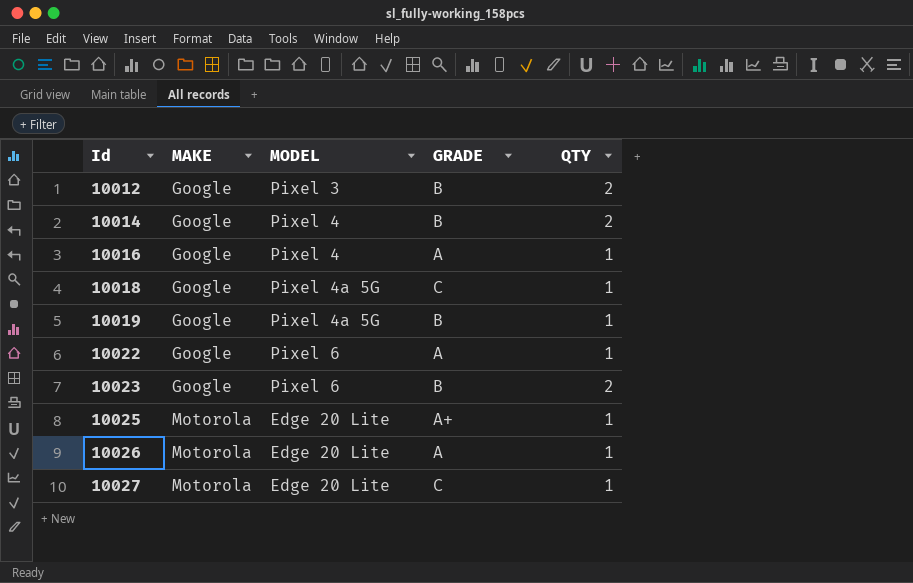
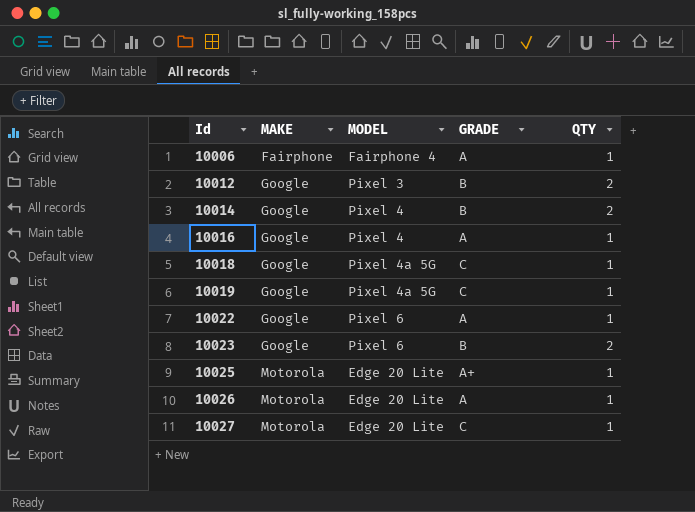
row 10006: none -> Fairphone | Fairphone 4 | A | 1
10019 | GRADE: B -> C

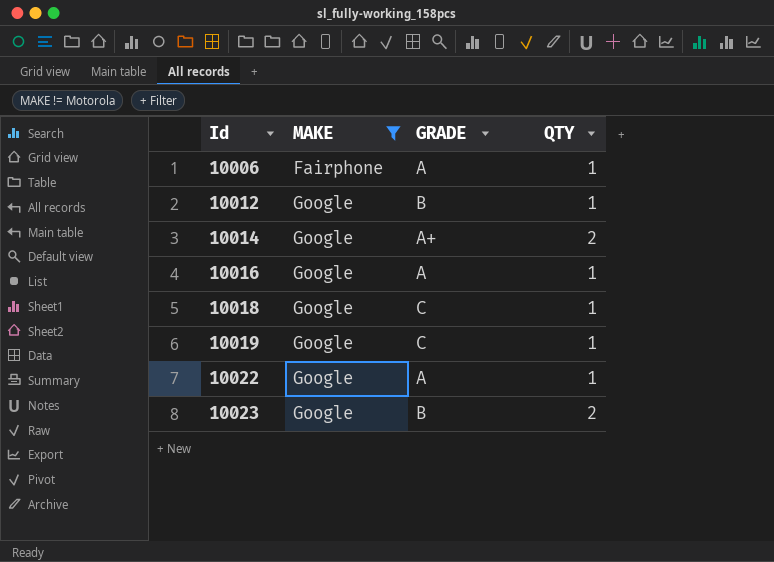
filter: none -> MAKE != Motorola
column MODEL | position: 3 -> none
10012 | QTY: 2 -> 1
10014 | GRADE: B -> A+

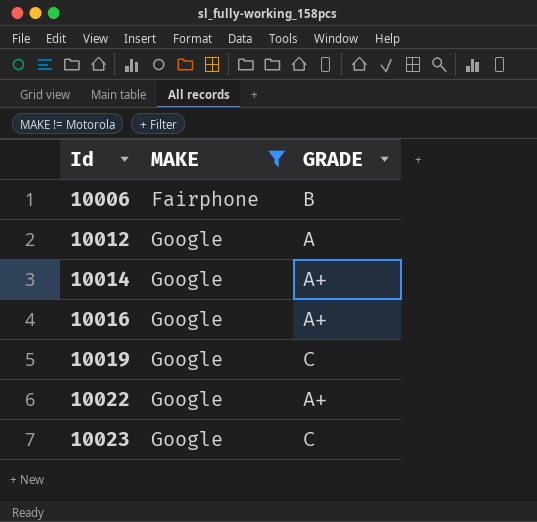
column QTY | position: 4 -> none
row 10018: Google | C | 1 -> none
10006 | GRADE: A -> B
10012 | GRADE: B -> A
10016 | GRADE: A -> A+
10022 | GRADE: A -> A+
10023 | GRADE: B -> C

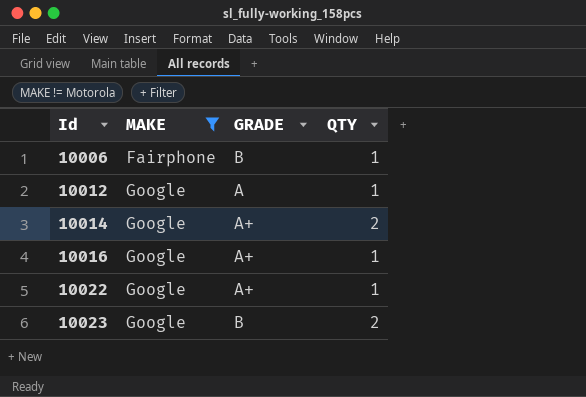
column QTY | position: none -> 4
row 10019: Google | C -> none
10023 | GRADE: C -> B

